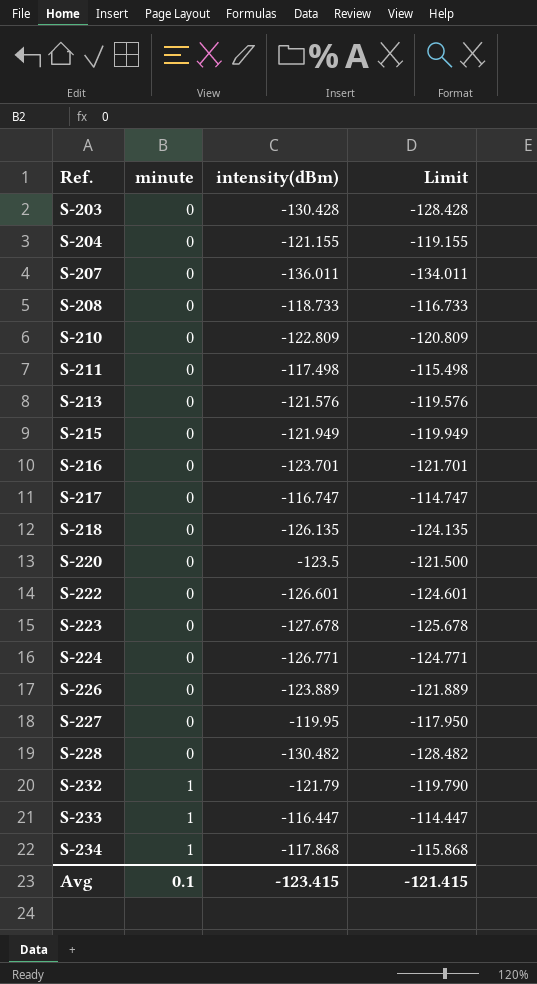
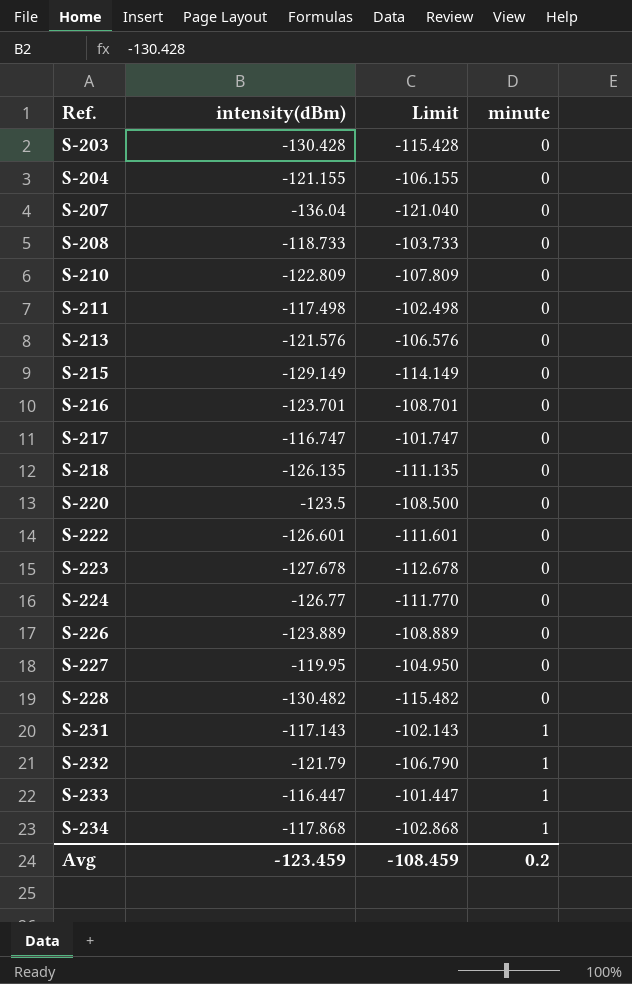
column Limit | formula: [intensity(dBm)] + 2 -> [intensity(dBm)] + 15
column minute | position: 2 -> 4
S-207 | intensity(dBm): -136.011 -> -136.04
S-215 | intensity(dBm): -121.949 -> -129.149
S-224 | intensity(dBm): -126.771 -> -126.77
row S-231: none -> -117.143 | -102.143 | 1
Avg | intensity(dBm): -123.415 -> -123.459
Avg | Limit: -121.415 -> -108.459
Avg | minute: 0.1 -> 0.2

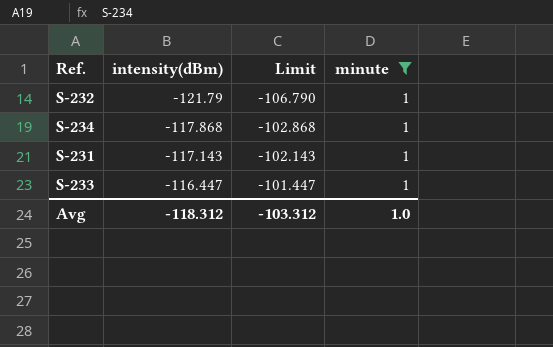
filter: none -> minute = 1
row order: Ref. ascending -> intensity(dBm) ascending
Avg | intensity(dBm): -123.459 -> -118.312
Avg | Limit: -108.459 -> -103.312
Avg | minute: 0.2 -> 1.0

